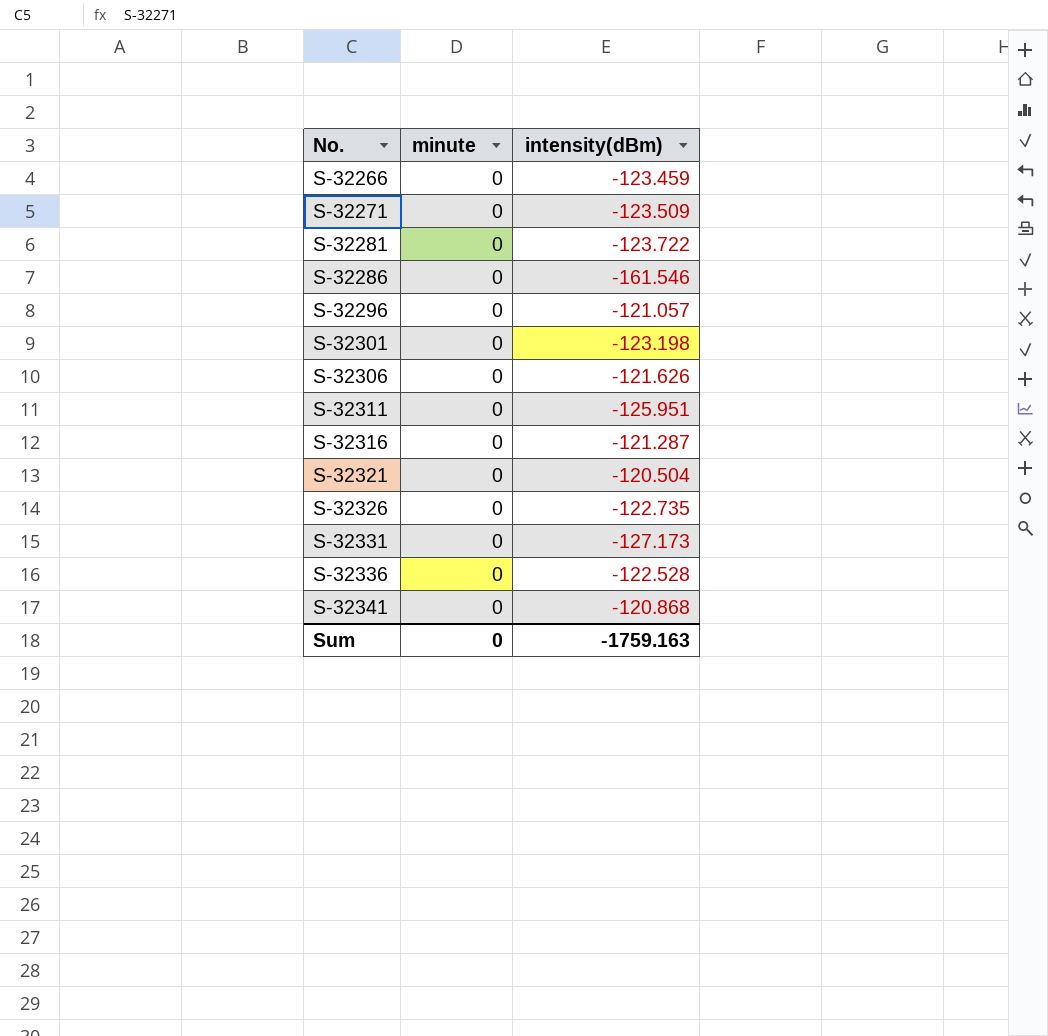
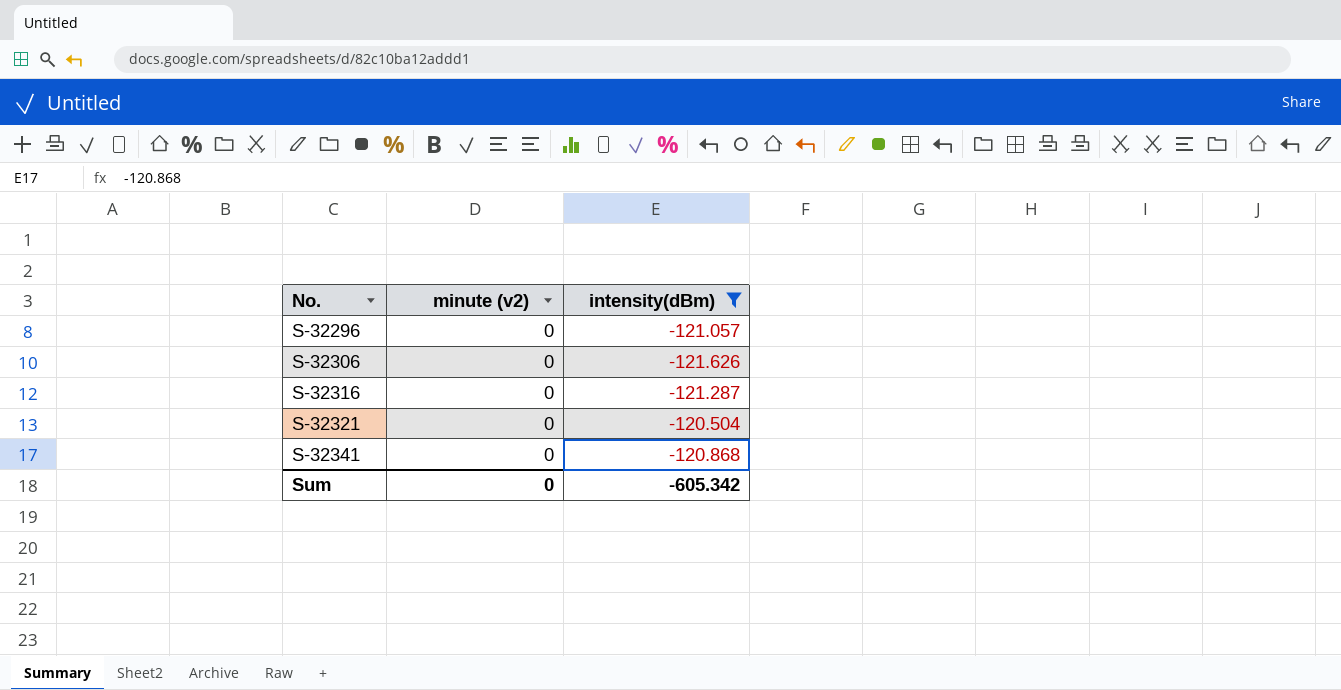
filter: none -> intensity(dBm) >= -121.626
column name: minute -> minute (v2)
Sum | intensity(dBm): -1759.163 -> -605.342

